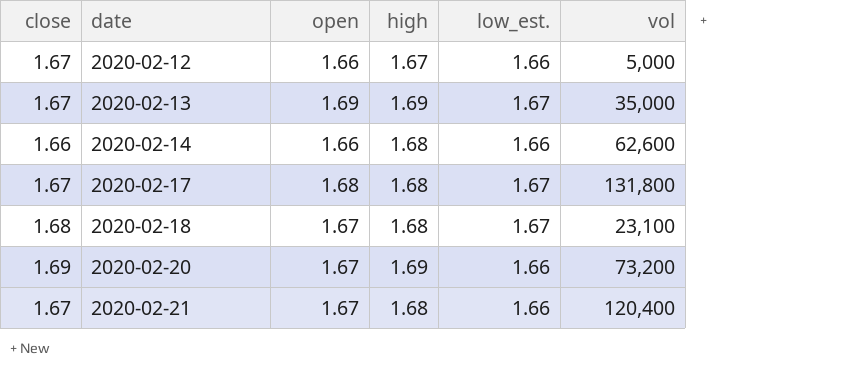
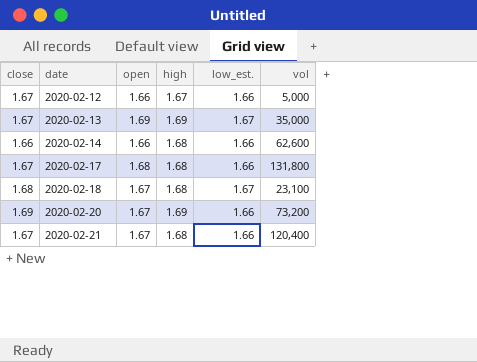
2020-02-17 | low_est.: 1.67 -> 1.66

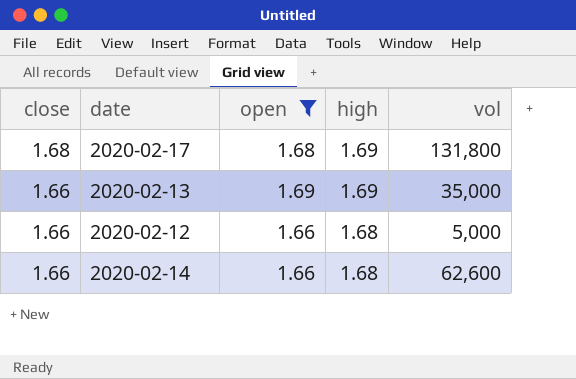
filter: none -> open != 1.67
row order: date ascending -> close descending
column low_est. | position: 5 -> none
2020-02-17 | close: 1.67 -> 1.68
2020-02-17 | high: 1.68 -> 1.69
2020-02-13 | close: 1.67 -> 1.66
2020-02-12 | close: 1.67 -> 1.66
2020-02-12 | high: 1.67 -> 1.68

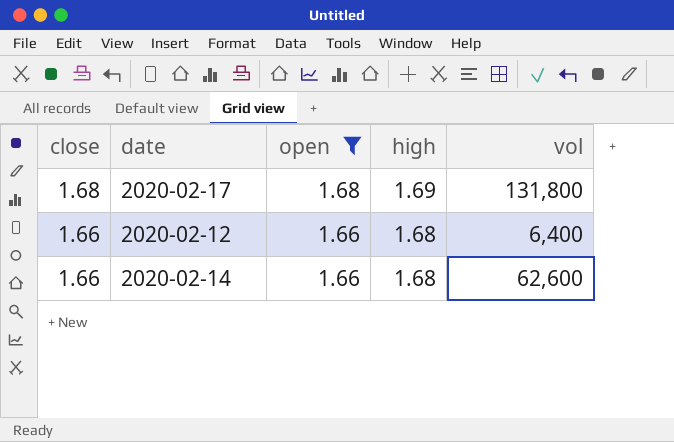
row 2020-02-13: 1.66 | 1.69 | 1.69 | 35,000 -> none
2020-02-12 | vol: 5,000 -> 6,400

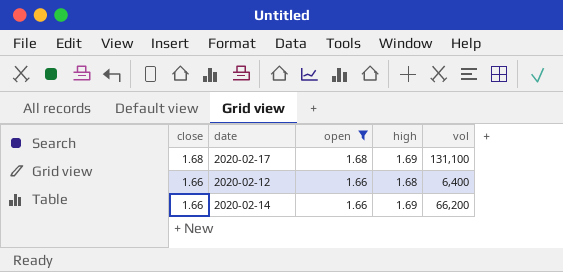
2020-02-17 | vol: 131,800 -> 131,100
2020-02-14 | high: 1.68 -> 1.69
2020-02-14 | vol: 62,600 -> 66,200

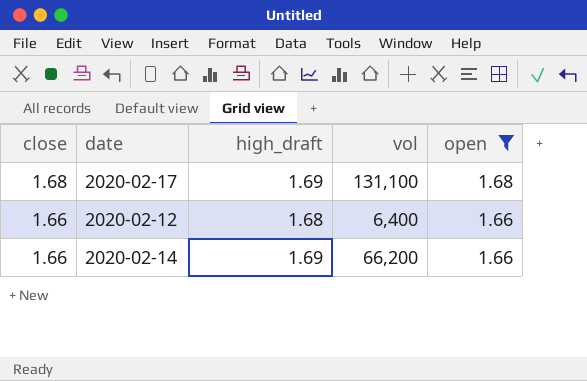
column name: high -> high_draft
column open | position: 3 -> 5

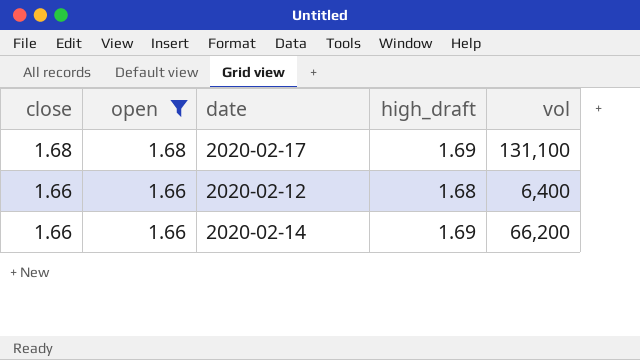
column open | position: 5 -> 2

